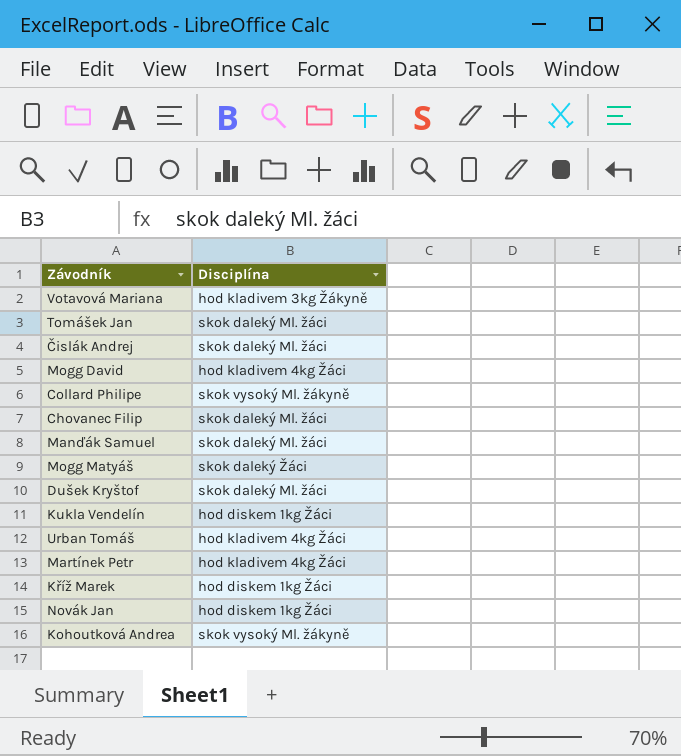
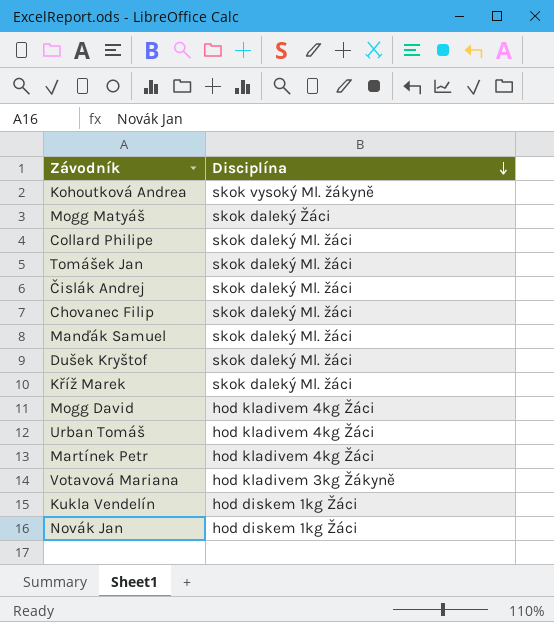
row order: none -> Disciplína descending
Collard Philipe | Disciplína: skok vysoký Ml. žákyně -> skok daleký Ml. žáci
Kříž Marek | Disciplína: hod diskem 1kg Žáci -> skok daleký Ml. žáci

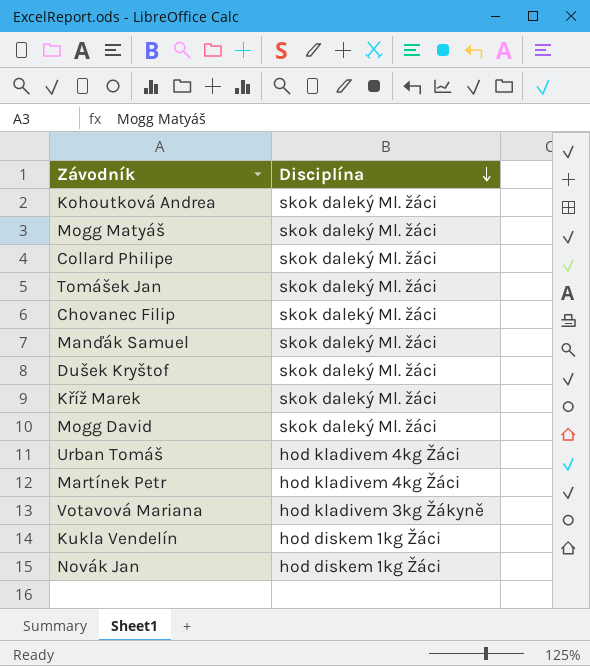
row Čislák Andrej: skok daleký Ml. žáci -> none
Kohoutková Andrea | Disciplína: skok vysoký Ml. žákyně -> skok daleký Ml. žáci
Mogg Matyáš | Disciplína: skok daleký Žáci -> skok daleký Ml. žáci
Mogg David | Disciplína: hod kladivem 4kg Žáci -> skok daleký Ml. žáci

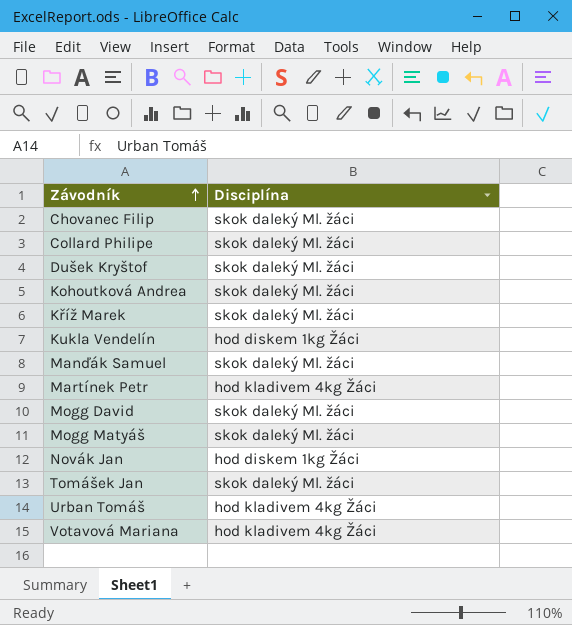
row order: Disciplína descending -> Závodník ascending
Votavová Mariana | Disciplína: hod kladivem 3kg Žákyně -> hod kladivem 4kg Žáci

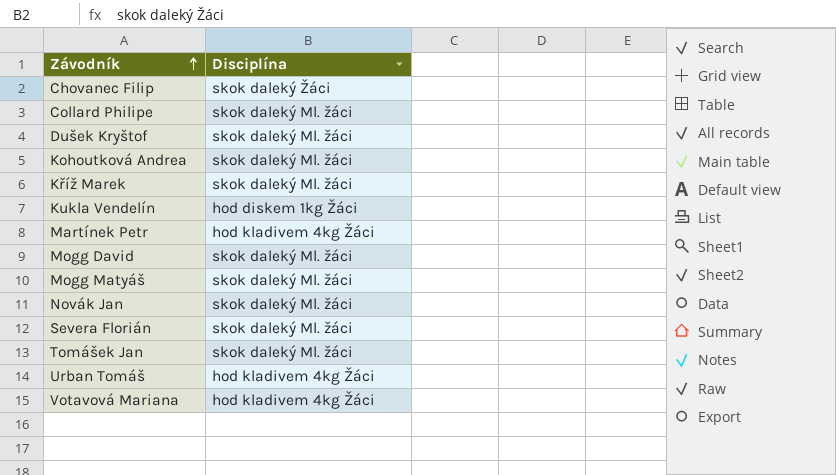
row Manďák Samuel: skok daleký Ml. žáci -> none
Chovanec Filip | Disciplína: skok daleký Ml. žáci -> skok daleký Žáci
Novák Jan | Disciplína: hod diskem 1kg Žáci -> skok daleký Ml. žáci
row Severa Florián: none -> skok daleký Ml. žáci

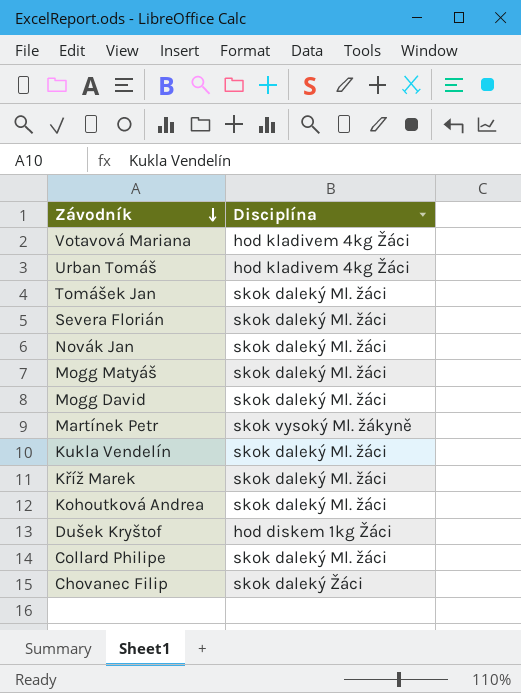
row order: Závodník ascending -> Závodník descending
Martínek Petr | Disciplína: hod kladivem 4kg Žáci -> skok vysoký Ml. žákyně
Kukla Vendelín | Disciplína: hod diskem 1kg Žáci -> skok daleký Ml. žáci
Dušek Kryštof | Disciplína: skok daleký Ml. žáci -> hod diskem 1kg Žáci

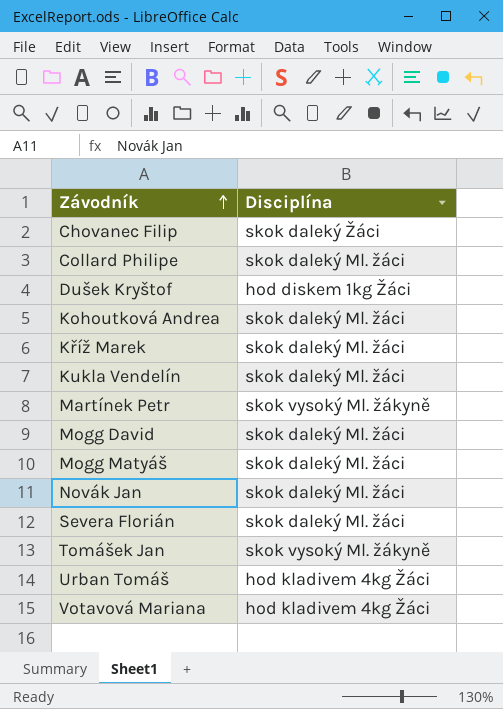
row order: Závodník descending -> Závodník ascending
Tomášek Jan | Disciplína: skok daleký Ml. žáci -> skok vysoký Ml. žákyně

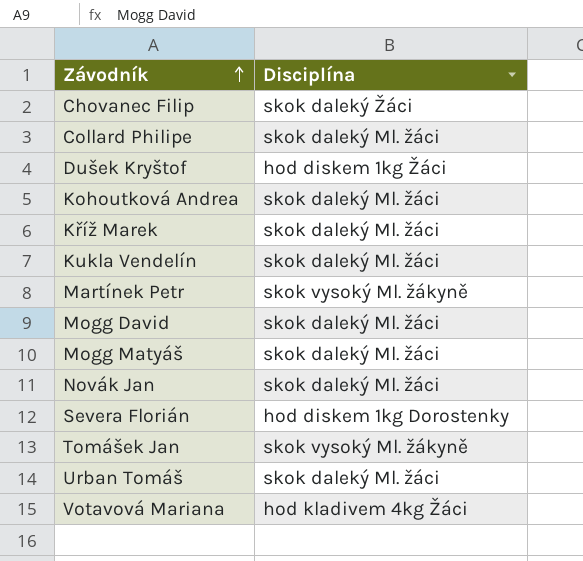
Severa Florián | Disciplína: skok daleký Ml. žáci -> hod diskem 1kg Dorostenky
Urban Tomáš | Disciplína: hod kladivem 4kg Žáci -> skok daleký Ml. žáci

